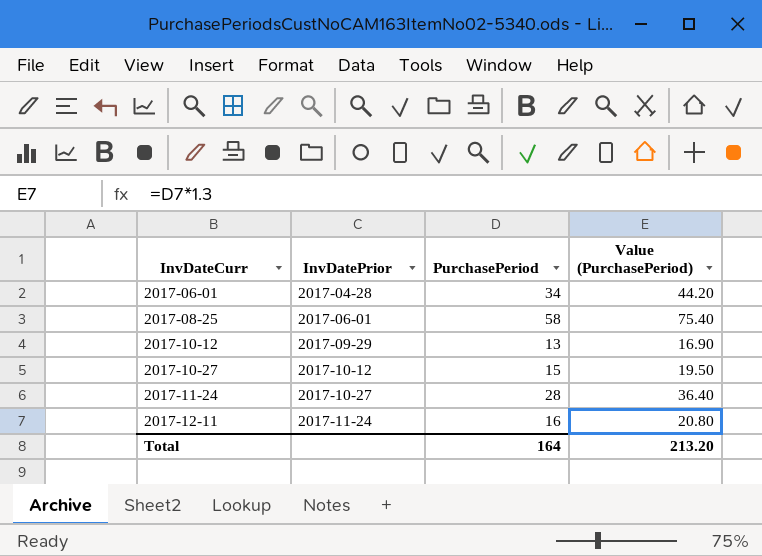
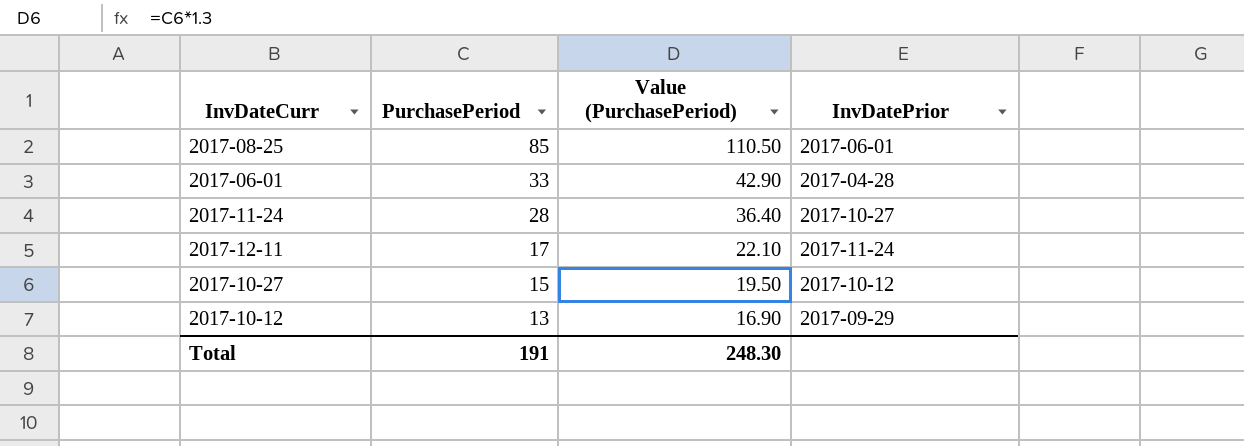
row order: InvDateCurr ascending -> PurchasePeriod descending
column InvDatePrior | position: 2 -> 4
2017-08-25 | PurchasePeriod: 58 -> 85
2017-08-25 | Value (PurchasePeriod): 75.40 -> 110.50
2017-06-01 | PurchasePeriod: 34 -> 33
2017-06-01 | Value (PurchasePeriod): 44.20 -> 42.90
2017-12-11 | PurchasePeriod: 16 -> 17
2017-12-11 | Value (PurchasePeriod): 20.80 -> 22.10
Total | PurchasePeriod: 164 -> 191
Total | Value (PurchasePeriod): 213.20 -> 248.30

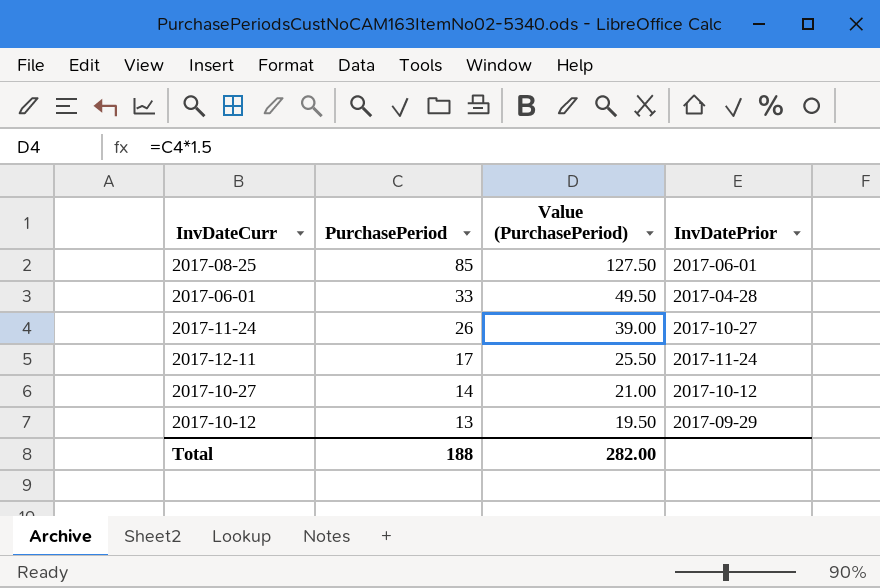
column Value (PurchasePeriod) | formula: [PurchasePeriod] * 1.3 -> [PurchasePeriod] * 1.5
2017-11-24 | PurchasePeriod: 28 -> 26
2017-10-27 | PurchasePeriod: 15 -> 14
Total | PurchasePeriod: 191 -> 188
Total | Value (PurchasePeriod): 248.30 -> 282.00

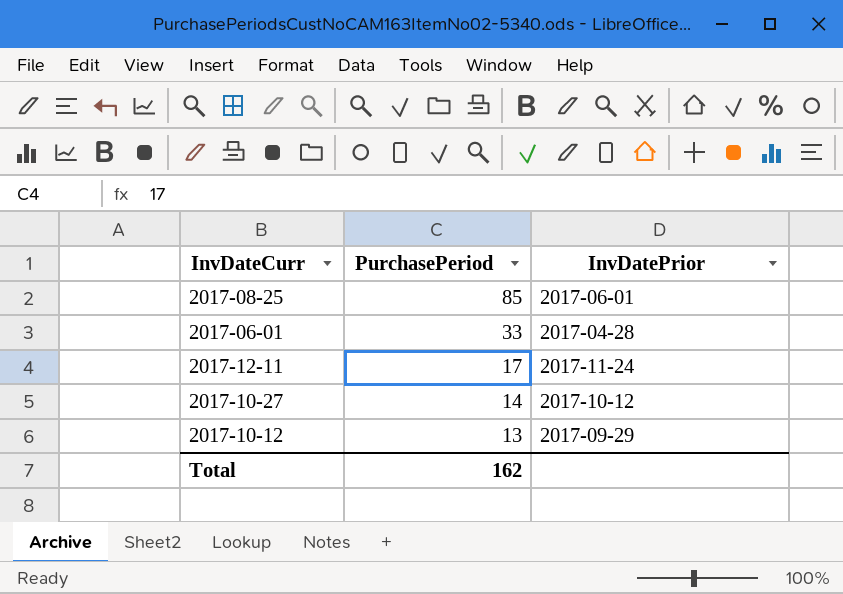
column Value (PurchasePeriod) | formula: [PurchasePeriod] * 1.5 -> none
row 2017-11-24: 26 | 39.00 | 2017-10-27 -> none
Total | PurchasePeriod: 188 -> 162

